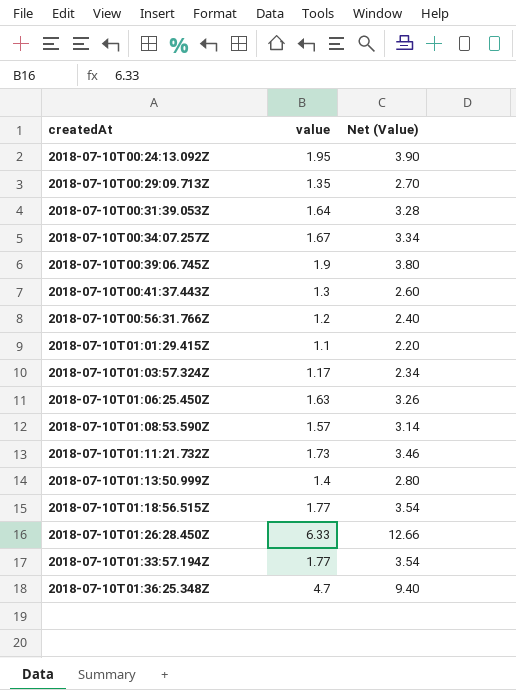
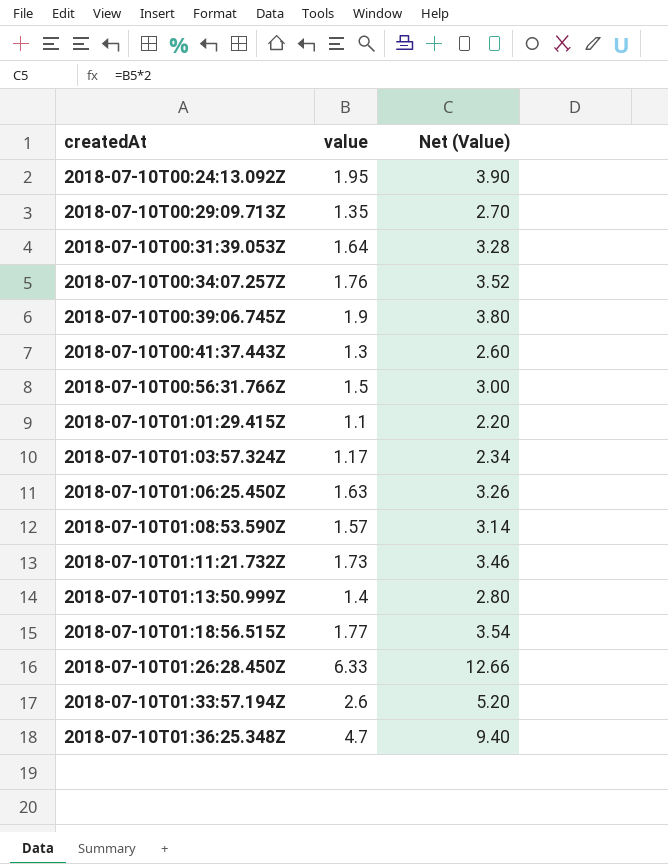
2018-07-10T00:34:07.257Z | value: 1.67 -> 1.76
2018-07-10T00:34:07.257Z | Net (Value): 3.34 -> 3.52
2018-07-10T00:56:31.766Z | value: 1.2 -> 1.5
2018-07-10T00:56:31.766Z | Net (Value): 2.40 -> 3.00
2018-07-10T01:33:57.194Z | value: 1.77 -> 2.6
2018-07-10T01:33:57.194Z | Net (Value): 3.54 -> 5.20

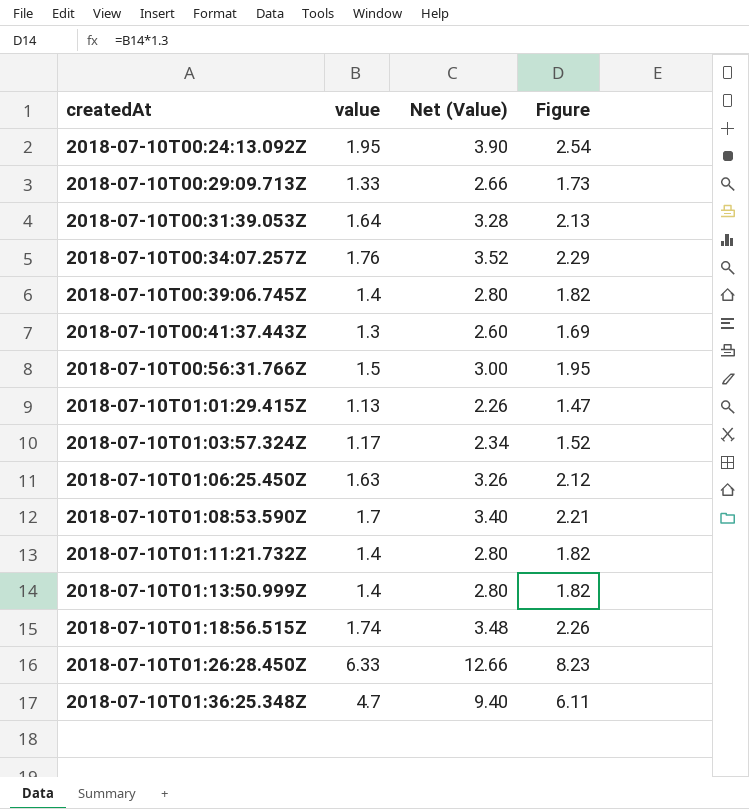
column Figure | formula: none -> [value] * 1.3
row 2018-07-10T01:33:57.194Z: 2.6 | 5.20 -> none
2018-07-10T00:29:09.713Z | value: 1.35 -> 1.33
2018-07-10T00:29:09.713Z | Net (Value): 2.70 -> 2.66
2018-07-10T00:39:06.745Z | value: 1.9 -> 1.4
2018-07-10T00:39:06.745Z | Net (Value): 3.80 -> 2.80
2018-07-10T01:01:29.415Z | value: 1.1 -> 1.13
2018-07-10T01:01:29.415Z | Net (Value): 2.20 -> 2.26
2018-07-10T01:08:53.590Z | value: 1.57 -> 1.7
2018-07-10T01:08:53.590Z | Net (Value): 3.14 -> 3.40
2018-07-10T01:11:21.732Z | value: 1.73 -> 1.4
2018-07-10T01:11:21.732Z | Net (Value): 3.46 -> 2.80
2018-07-10T01:18:56.515Z | value: 1.77 -> 1.74
2018-07-10T01:18:56.515Z | Net (Value): 3.54 -> 3.48

